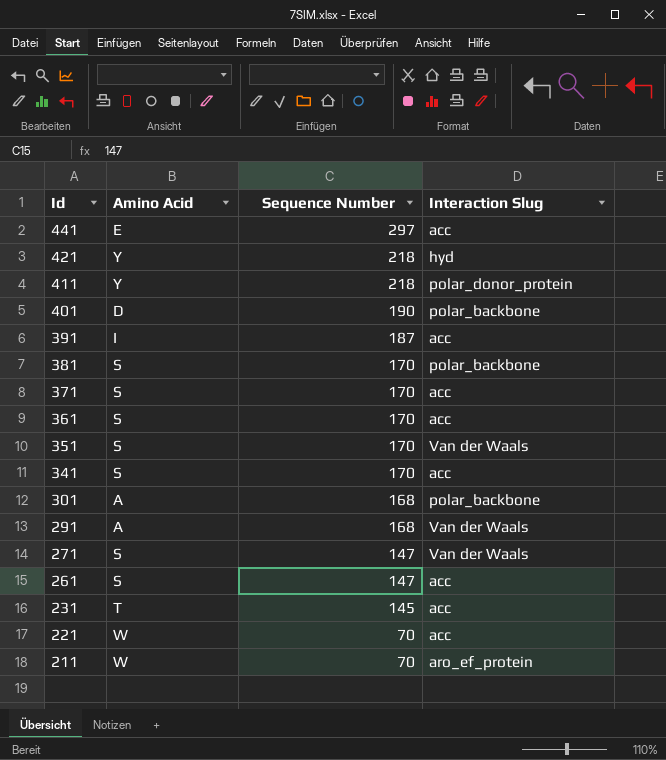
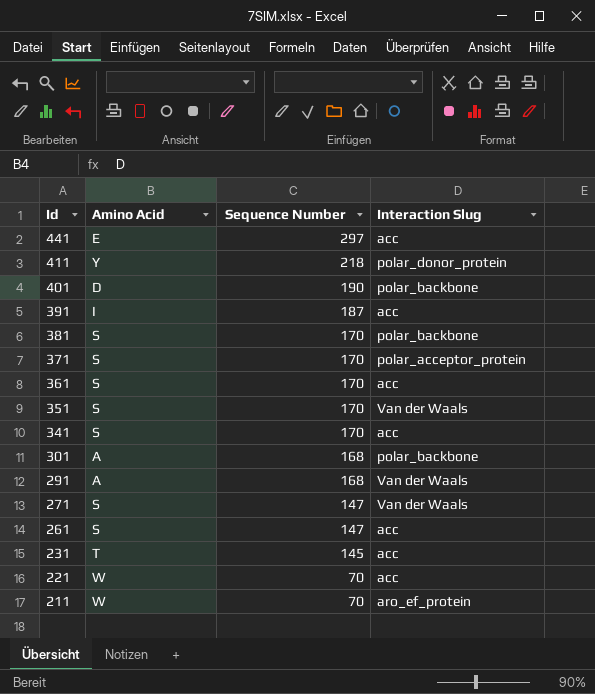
row 421: Y | 218 | hyd -> none
371 | Interaction Slug: acc -> polar_acceptor_protein

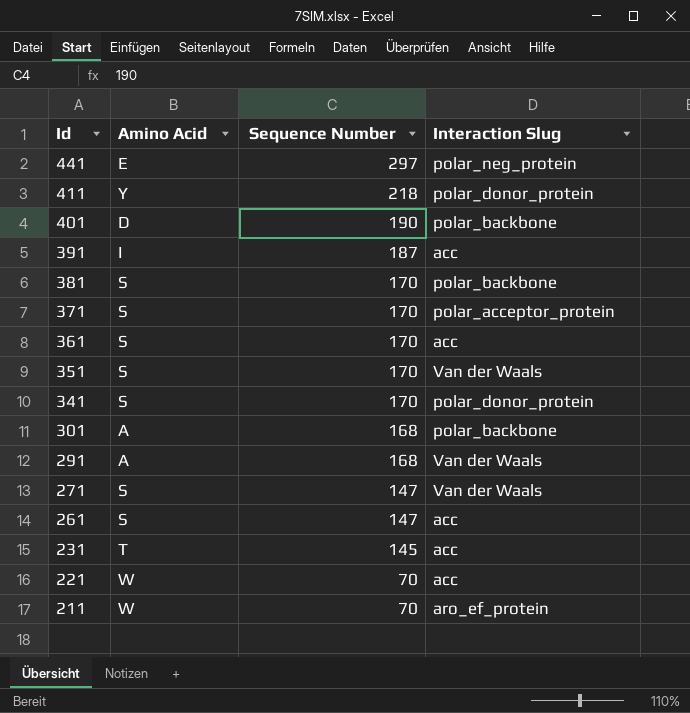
441 | Interaction Slug: acc -> polar_neg_protein
341 | Interaction Slug: acc -> polar_donor_protein

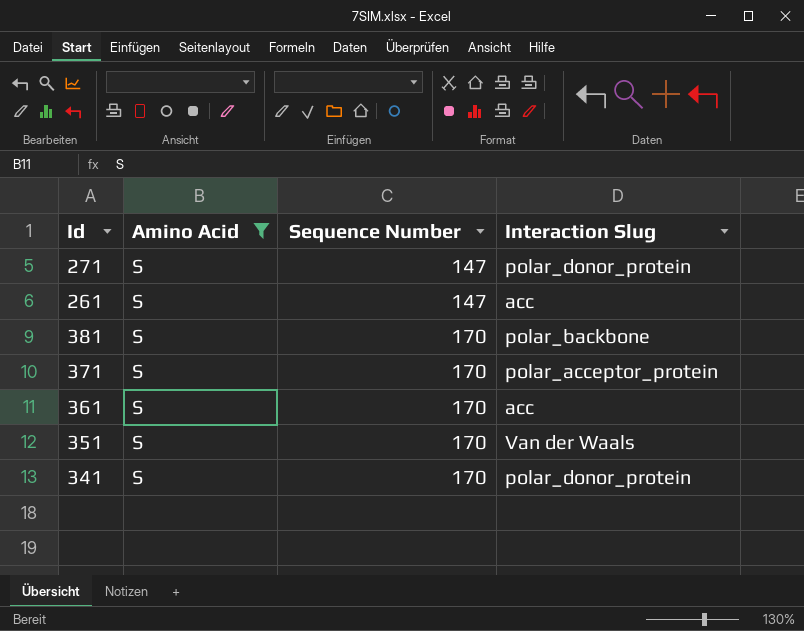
filter: none -> Amino Acid = S
row order: Id descending -> Sequence Number ascending
271 | Interaction Slug: Van der Waals -> polar_donor_protein

